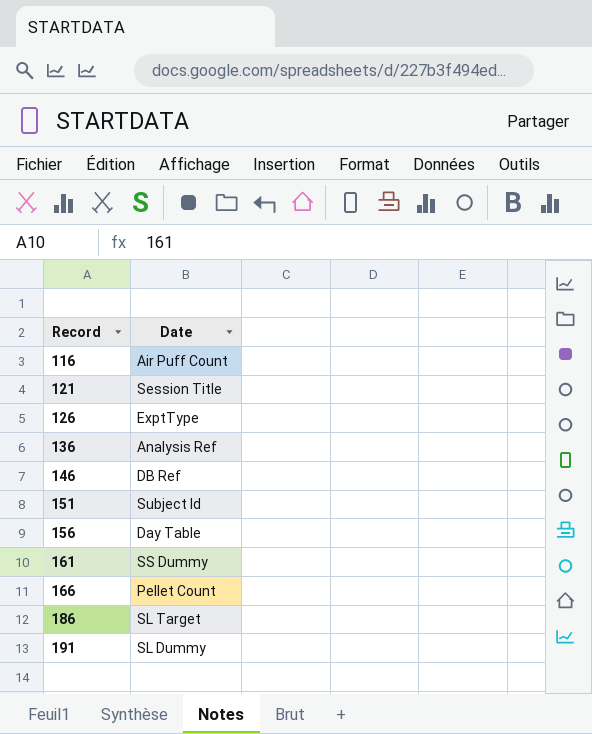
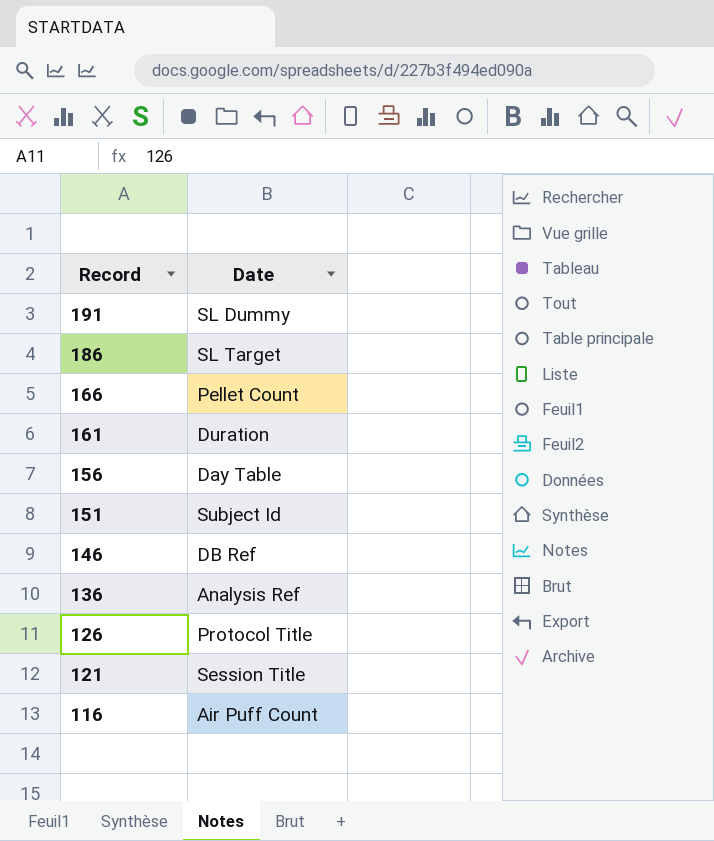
row order: Record ascending -> Record descending
161 | Date: SS Dummy -> Duration
126 | Date: ExptType -> Protocol Title

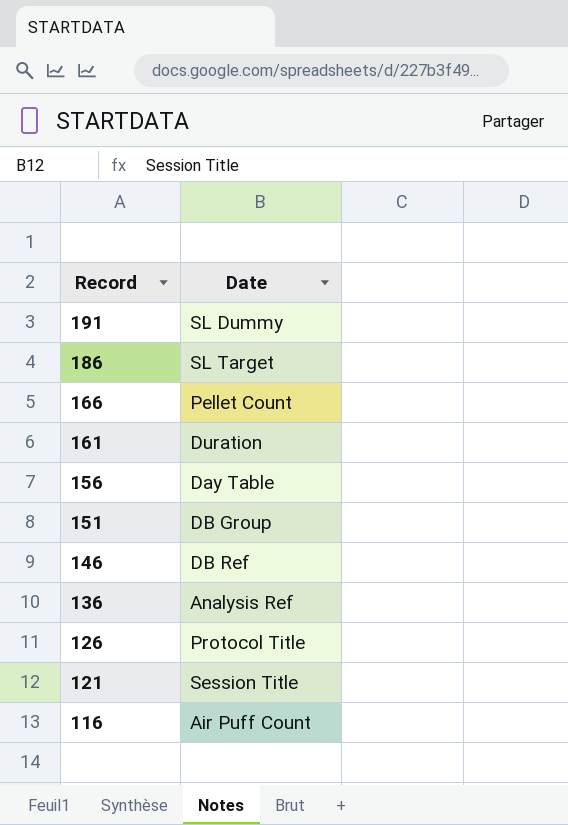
151 | Date: Subject Id -> DB Group

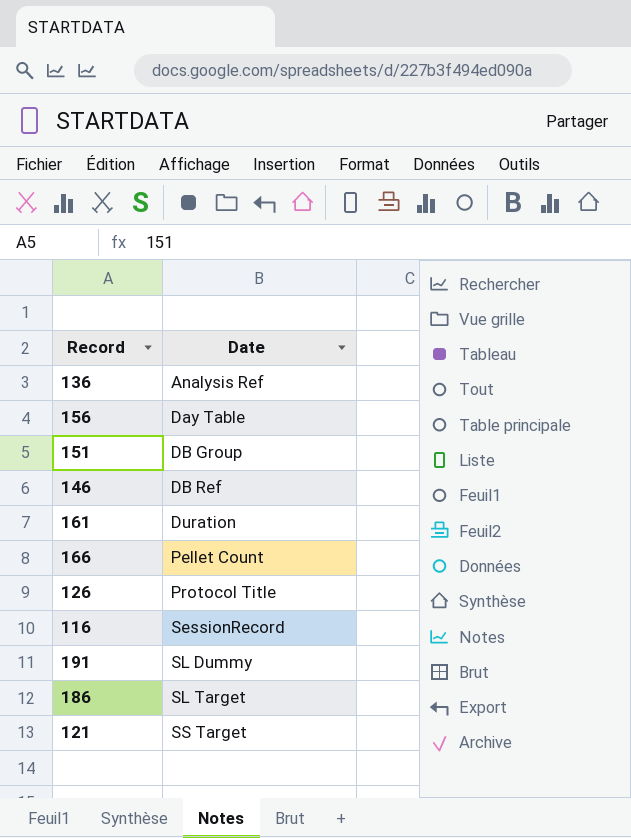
row order: Record descending -> Date ascending
116 | Date: Air Puff Count -> SessionRecord
121 | Date: Session Title -> SS Target

